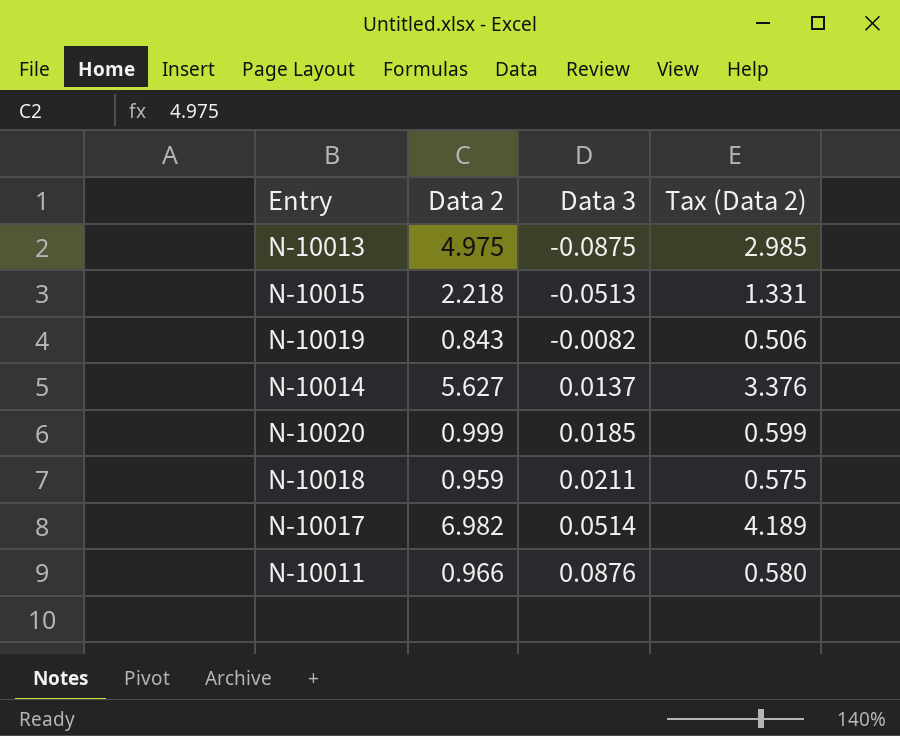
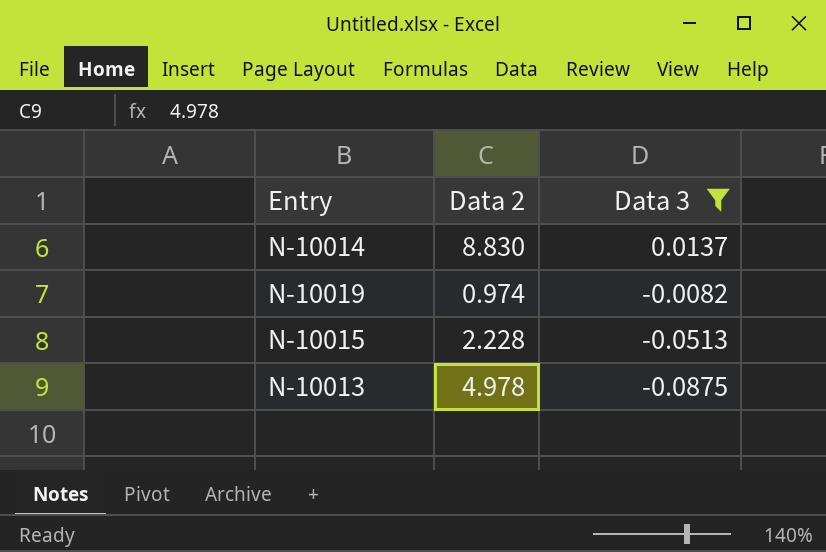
filter: none -> Data 3 <= 0.0137
row order: Data 3 ascending -> Data 3 descending
column Tax (Data 2) | formula: [Data 2] * 0.6 -> none
N-10014 | Data 2: 5.627 -> 8.830
N-10019 | Data 2: 0.843 -> 0.974
N-10015 | Data 2: 2.218 -> 2.228
N-10013 | Data 2: 4.975 -> 4.978

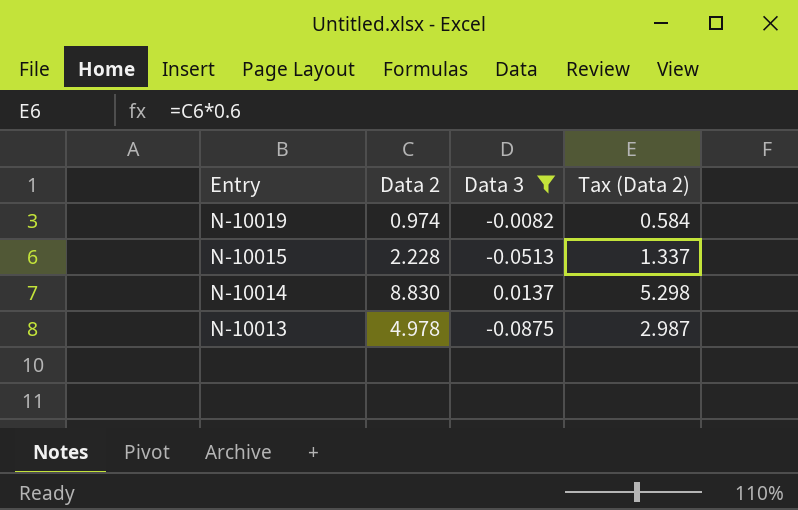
row order: Data 3 descending -> Entry descending
column Tax (Data 2) | formula: none -> [Data 2] * 0.6

